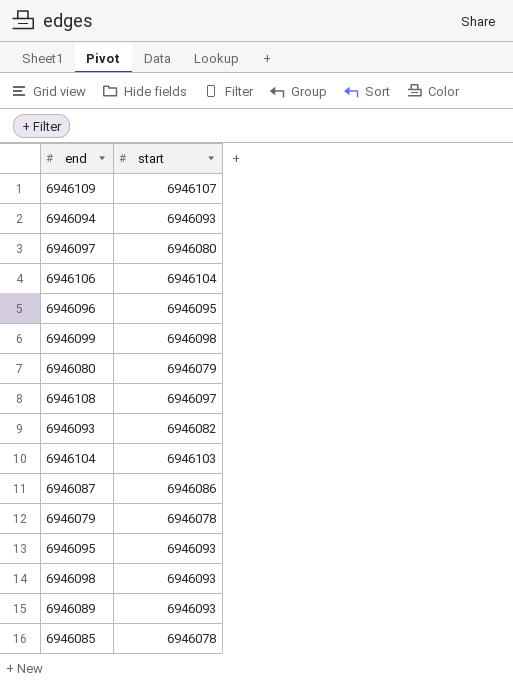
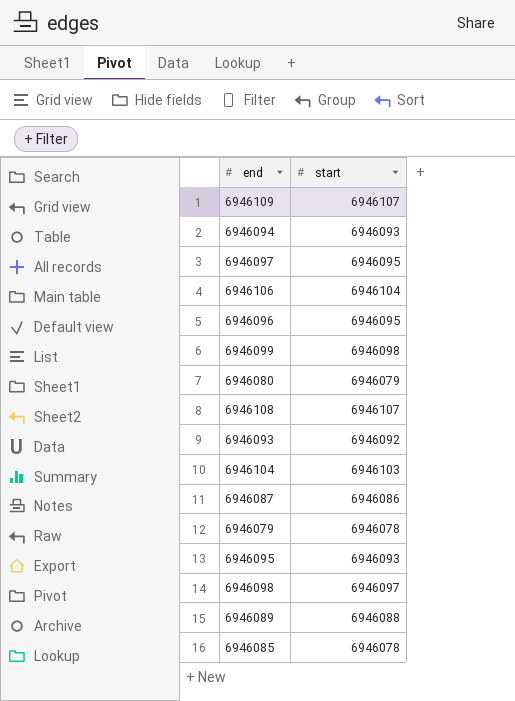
6946097 | start: 6946080 -> 6946095
6946108 | start: 6946097 -> 6946107
6946093 | start: 6946082 -> 6946092
6946098 | start: 6946093 -> 6946097
6946089 | start: 6946093 -> 6946088

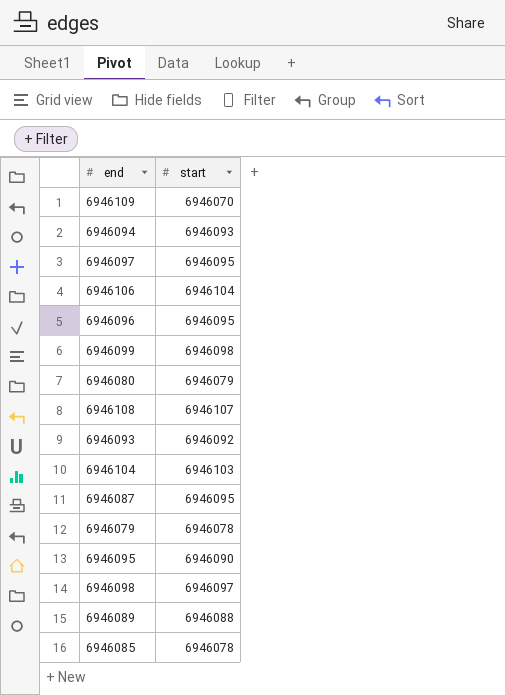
6946109 | start: 6946107 -> 6946070
6946087 | start: 6946086 -> 6946095
6946095 | start: 6946093 -> 6946090

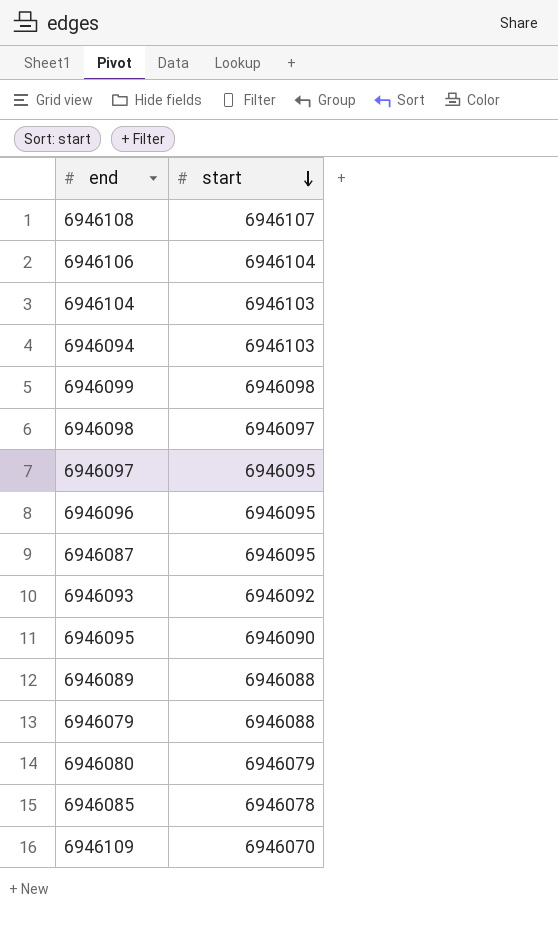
row order: none -> start descending
6946094 | start: 6946093 -> 6946103
6946079 | start: 6946078 -> 6946088

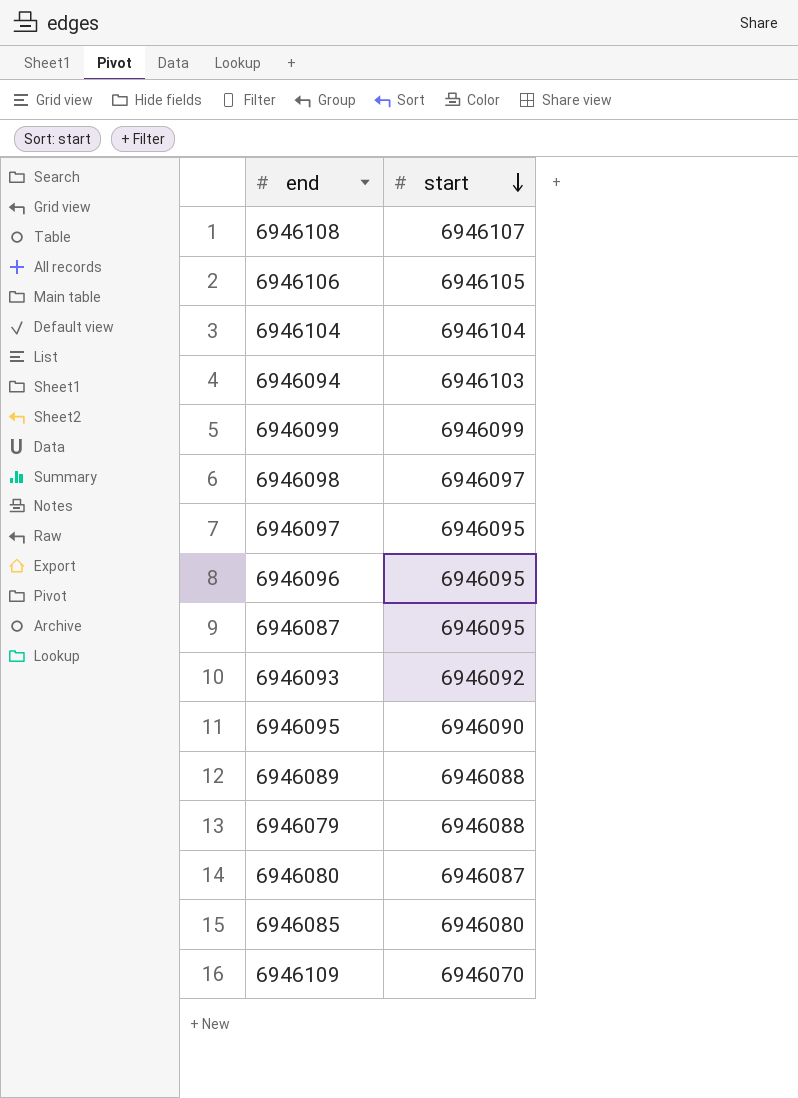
6946106 | start: 6946104 -> 6946105
6946104 | start: 6946103 -> 6946104
6946099 | start: 6946098 -> 6946099
6946080 | start: 6946079 -> 6946087
6946085 | start: 6946078 -> 6946080

